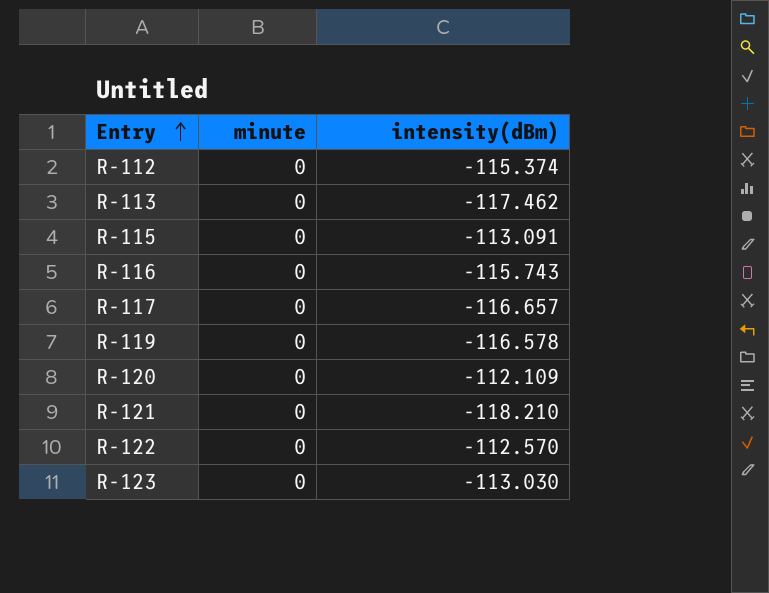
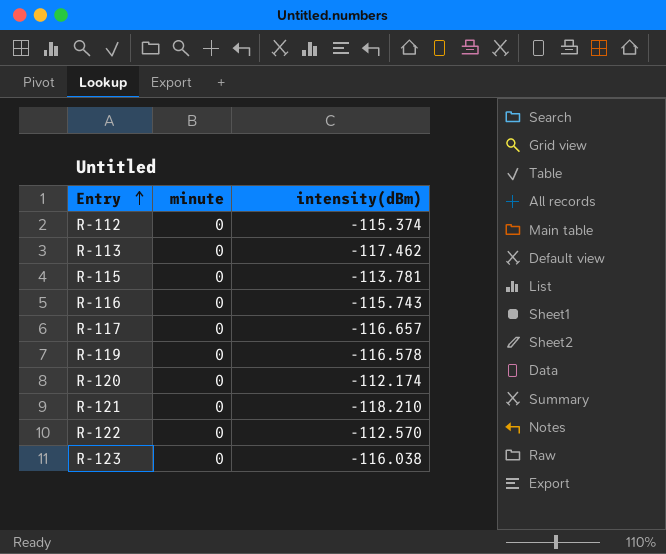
R-115 | intensity(dBm): -113.091 -> -113.781
R-120 | intensity(dBm): -112.109 -> -112.174
R-123 | intensity(dBm): -113.030 -> -116.038

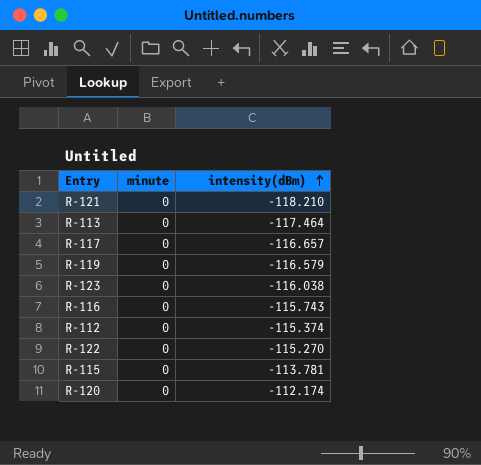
row order: Entry ascending -> intensity(dBm) ascending
R-113 | intensity(dBm): -117.462 -> -117.464
R-119 | intensity(dBm): -116.578 -> -116.579
R-122 | intensity(dBm): -112.570 -> -115.270

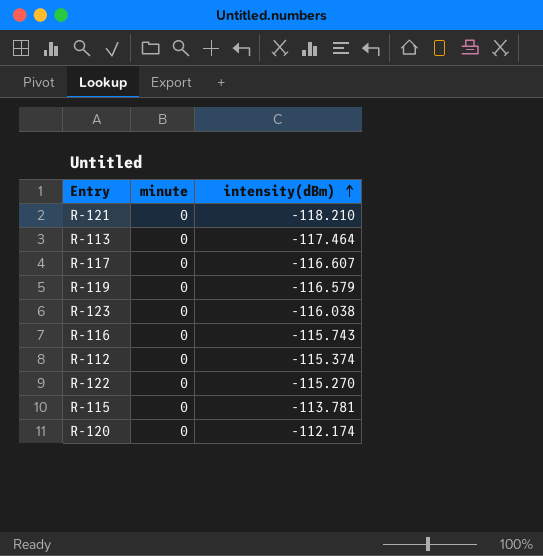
R-117 | intensity(dBm): -116.657 -> -116.607

